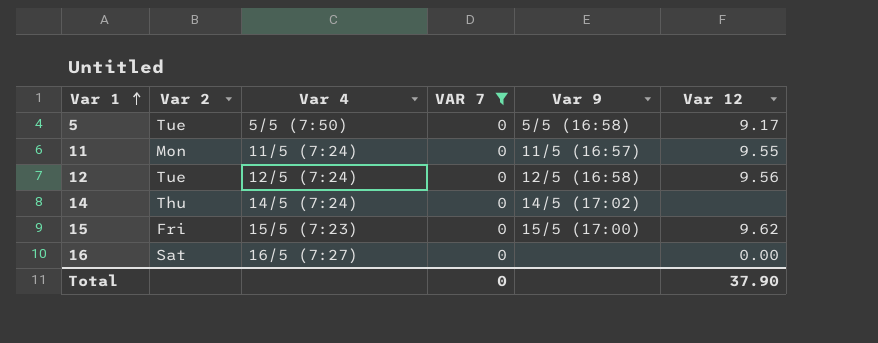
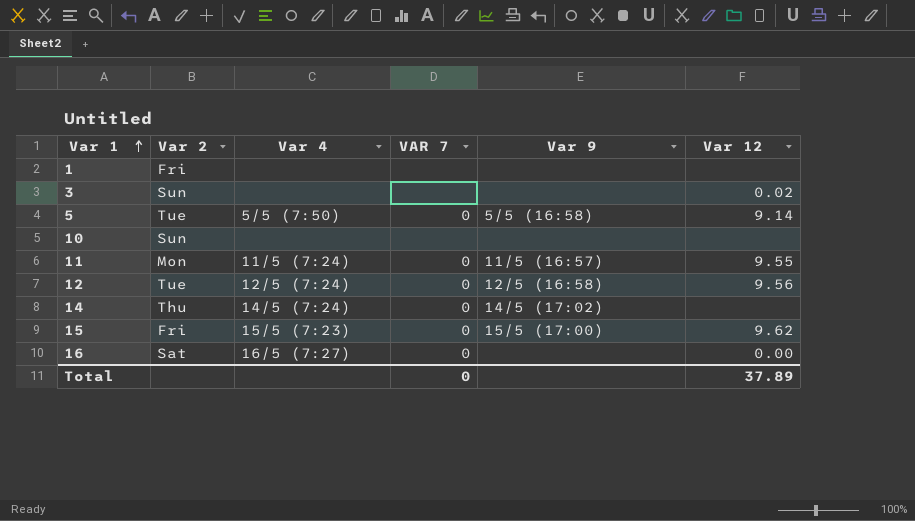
filter: VAR 7 = 0 -> none
5 | Var 12: 9.17 -> 9.14
Total | Var 12: 37.90 -> 37.89

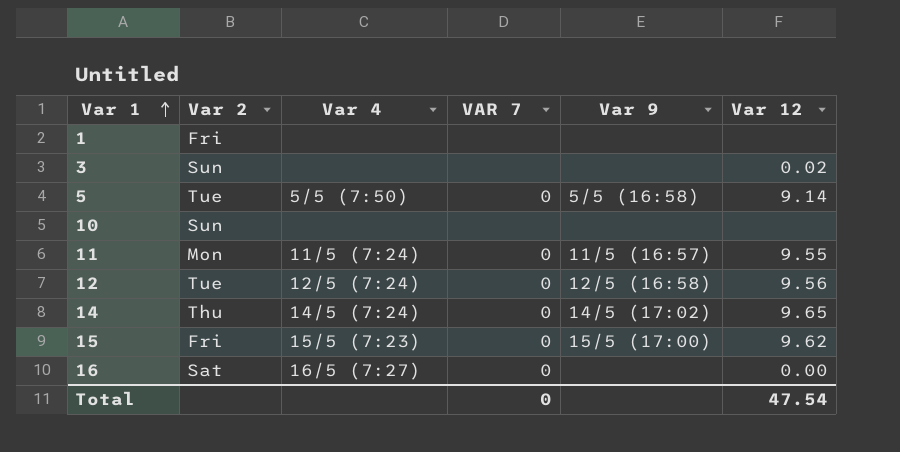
14 | Var 12: none -> 9.65
Total | Var 12: 37.89 -> 47.54

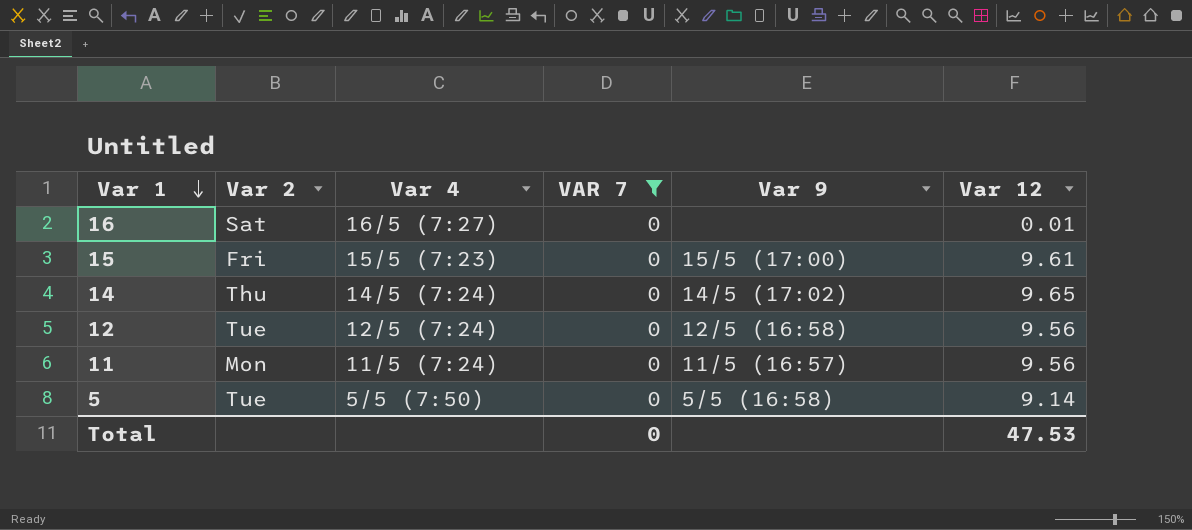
filter: none -> VAR 7 = 0
row order: Var 1 ascending -> Var 1 descending
16 | Var 12: 0.00 -> 0.01
15 | Var 12: 9.62 -> 9.61
11 | Var 12: 9.55 -> 9.56
Total | Var 12: 47.54 -> 47.53

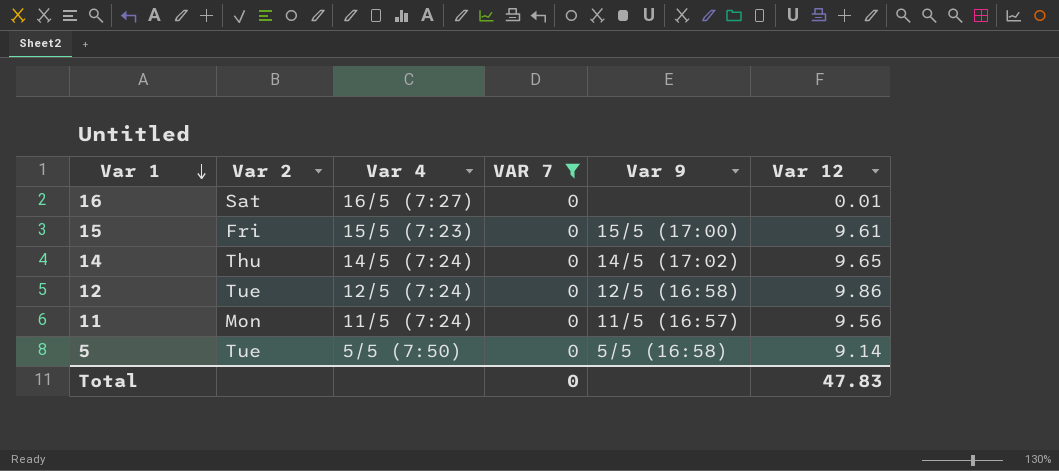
12 | Var 12: 9.56 -> 9.86
Total | Var 12: 47.53 -> 47.83

